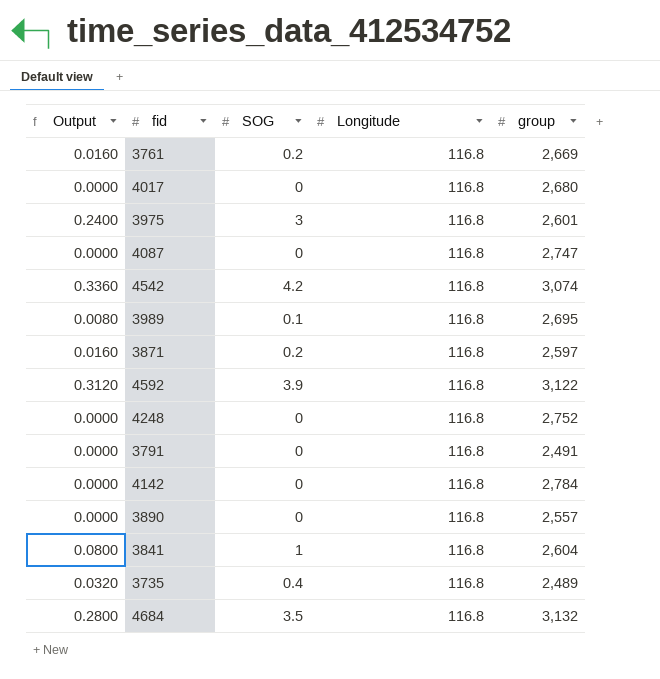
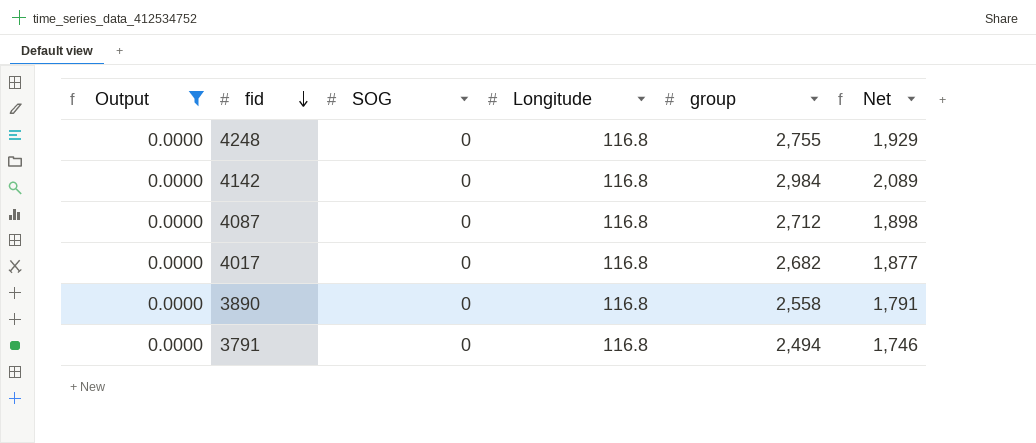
filter: none -> Output = 0.0000
row order: none -> fid descending
column Net | formula: none -> [group] * 0.7
4248 | group: 2,752 -> 2,755
4142 | group: 2,784 -> 2,984
4087 | group: 2,747 -> 2,712
4017 | group: 2,680 -> 2,682
3890 | group: 2,557 -> 2,558
3791 | group: 2,491 -> 2,494

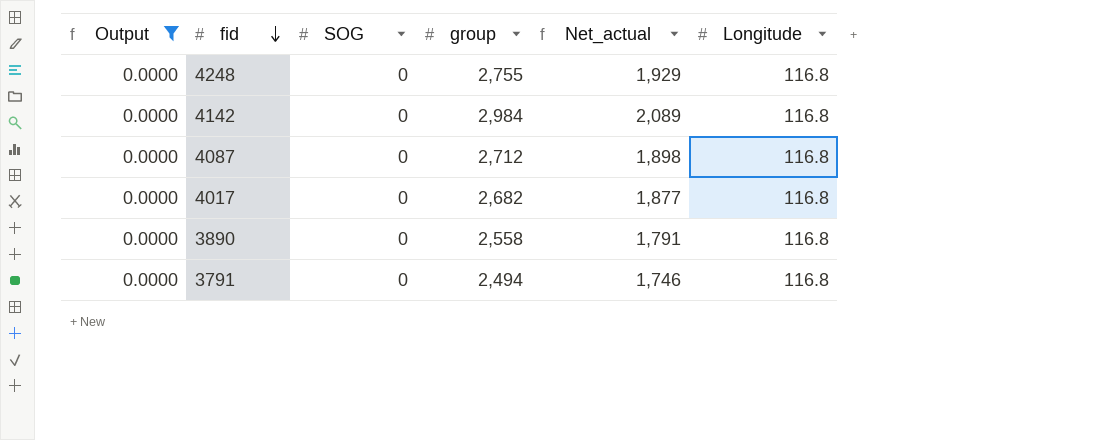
column name: Net -> Net_actual
column Longitude | position: 4 -> 6

